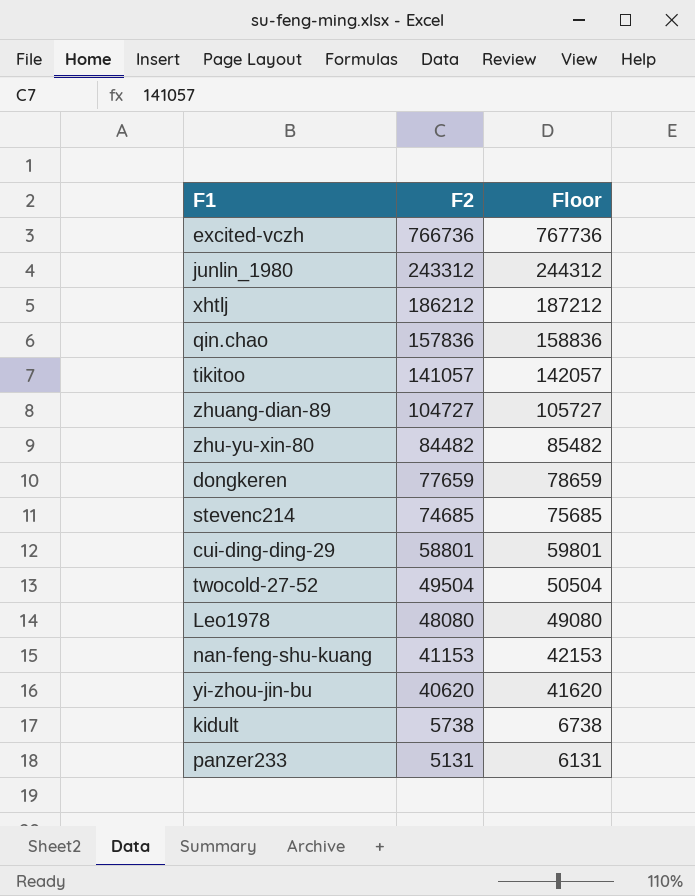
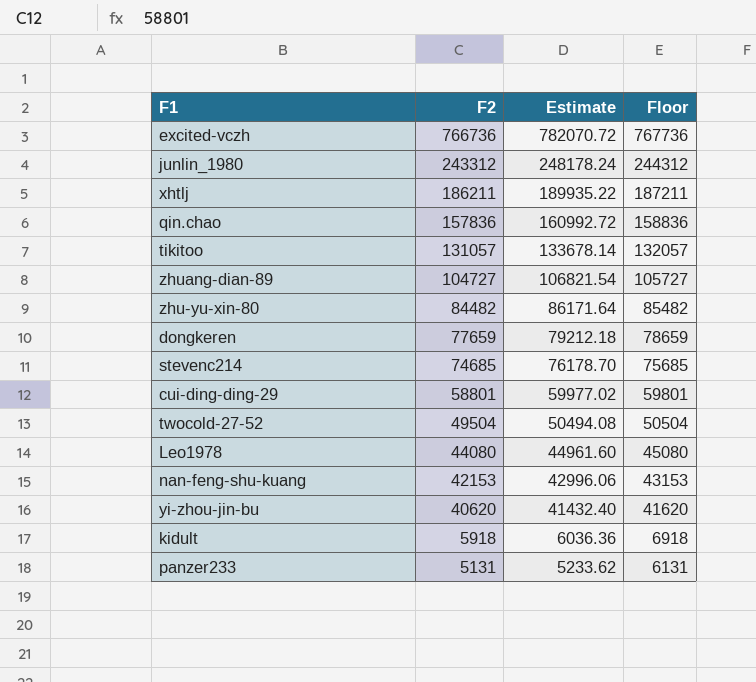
column Estimate | formula: none -> [F2] * 1.02
xhtlj | F2: 186212 -> 186211
xhtlj | Floor: 187212 -> 187211
tikitoo | F2: 141057 -> 131057
tikitoo | Floor: 142057 -> 132057
Leo1978 | F2: 48080 -> 44080
Leo1978 | Floor: 49080 -> 45080
nan-feng-shu-kuang | F2: 41153 -> 42153
nan-feng-shu-kuang | Floor: 42153 -> 43153
kidult | F2: 5738 -> 5918
kidult | Floor: 6738 -> 6918

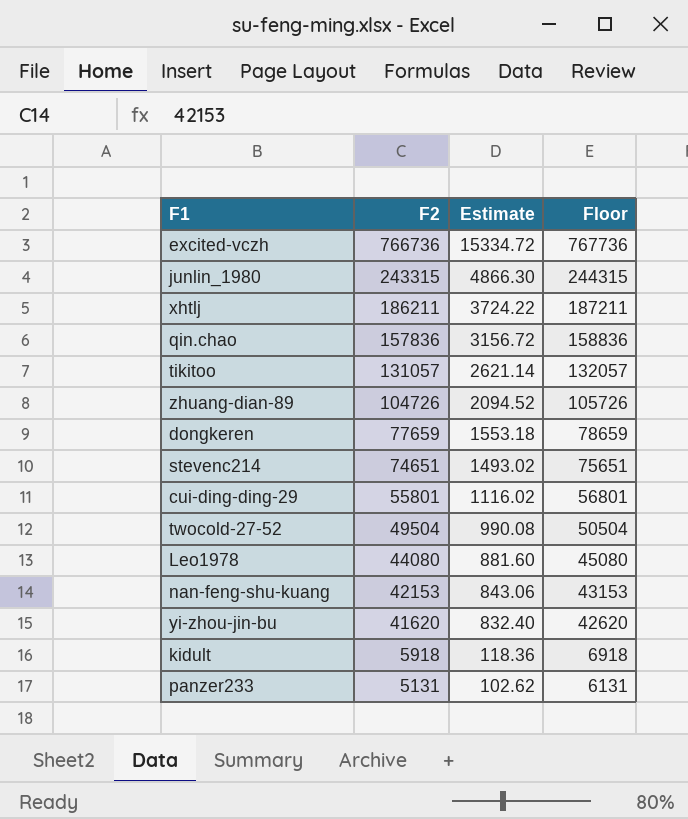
column Estimate | formula: [F2] * 1.02 -> [F2] * 0.02
row zhu-yu-xin-80: 84482 | 86171.64 | 85482 -> none
junlin_1980 | F2: 243312 -> 243315
junlin_1980 | Floor: 244312 -> 244315
zhuang-dian-89 | F2: 104727 -> 104726
zhuang-dian-89 | Floor: 105727 -> 105726
stevenc214 | F2: 74685 -> 74651
stevenc214 | Floor: 75685 -> 75651
cui-ding-ding-29 | F2: 58801 -> 55801
cui-ding-ding-29 | Floor: 59801 -> 56801
yi-zhou-jin-bu | F2: 40620 -> 41620
yi-zhou-jin-bu | Floor: 41620 -> 42620

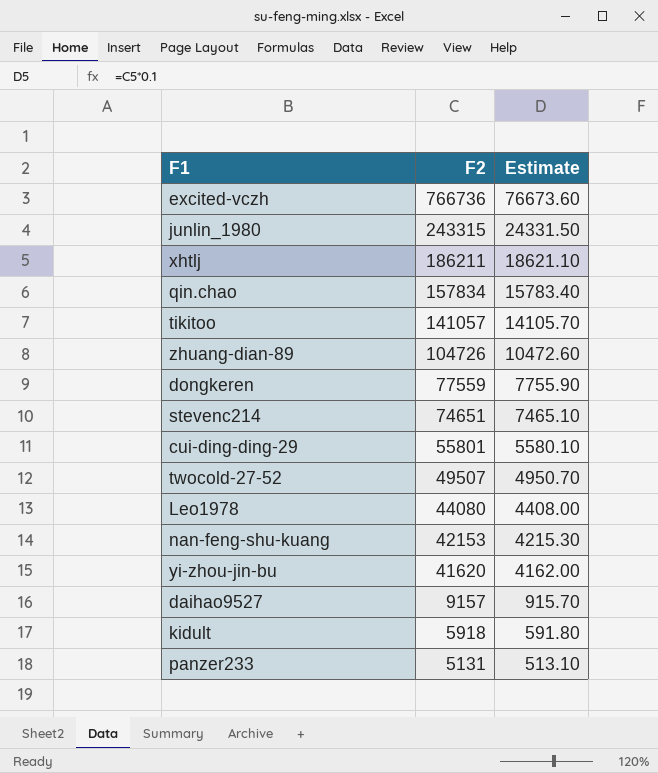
column Floor | formula: [F2] + 1000 -> none
column Estimate | formula: [F2] * 0.02 -> [F2] * 0.1
qin.chao | F2: 157836 -> 157834
tikitoo | F2: 131057 -> 141057
dongkeren | F2: 77659 -> 77559
twocold-27-52 | F2: 49504 -> 49507
row daihao9527: none -> 9157 | 915.70

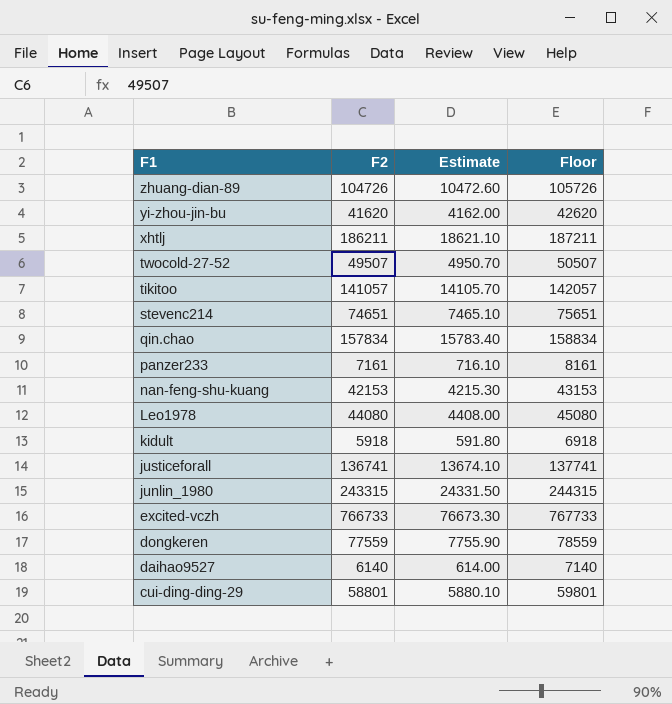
row order: F2 descending -> F1 descending
column Floor | formula: none -> [F2] + 1000
panzer233 | F2: 5131 -> 7161
panzer233 | Estimate: 513.10 -> 716.10
row justiceforall: none -> 136741 | 13674.10 | 137741
excited-vczh | F2: 766736 -> 766733
excited-vczh | Estimate: 76673.60 -> 76673.30
daihao9527 | F2: 9157 -> 6140
daihao9527 | Estimate: 915.70 -> 614.00
cui-ding-ding-29 | F2: 55801 -> 58801
cui-ding-ding-29 | Estimate: 5580.10 -> 5880.10

